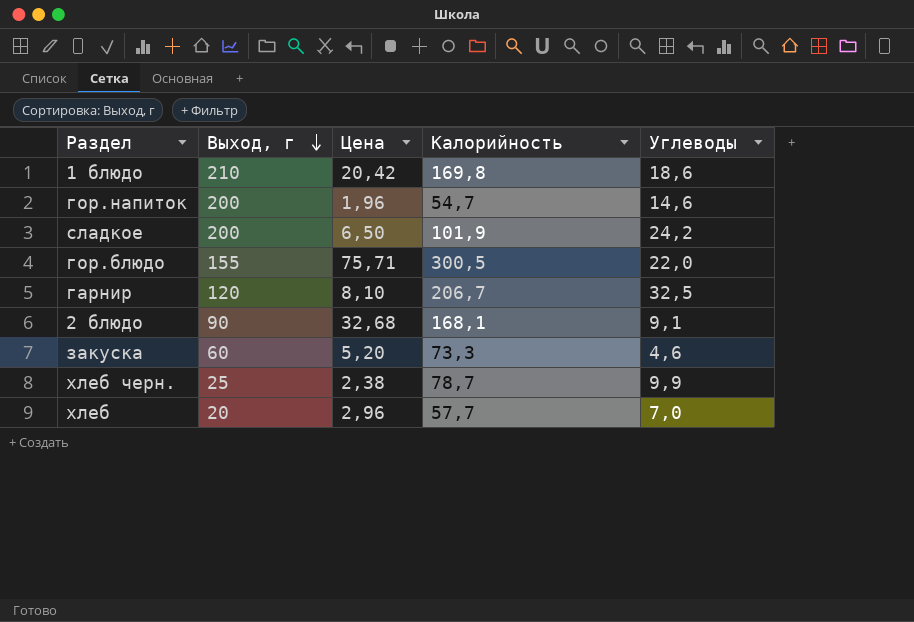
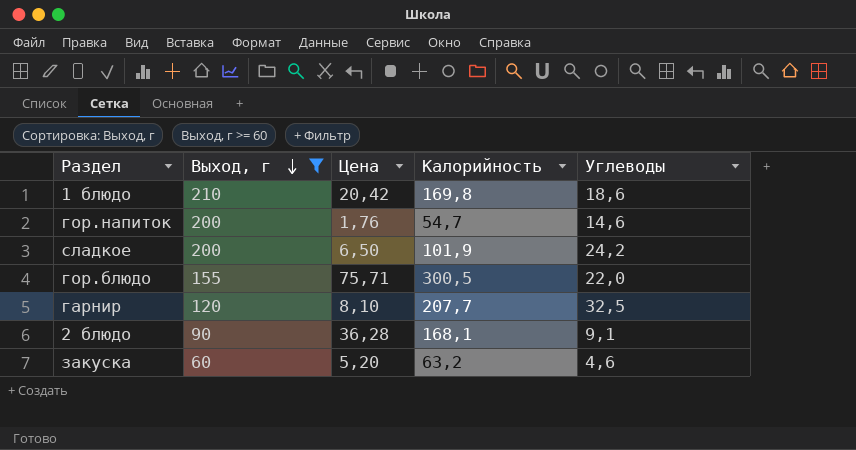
filter: none -> Выход, г >= 60
гор.напиток | Цена: 1,96 -> 1,76
гарнир | Калорийность: 206,7 -> 207,7
2 блюдо | Цена: 32,68 -> 36,28
закуска | Калорийность: 73,3 -> 63,2

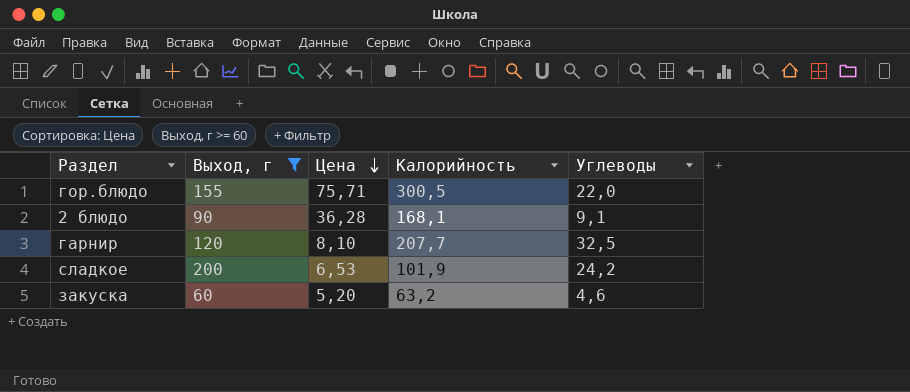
row order: Выход, г descending -> Цена descending
row 1 блюдо: 210 | 20,42 | 169,8 | 18,6 -> none
row гор.напиток: 200 | 1,76 | 54,7 | 14,6 -> none
сладкое | Цена: 6,50 -> 6,53

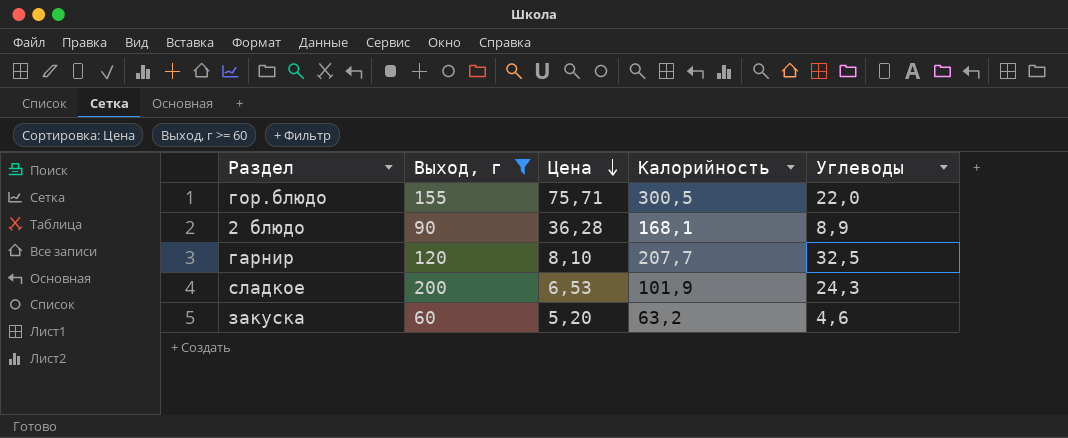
2 блюдо | Углеводы: 9,1 -> 8,9
сладкое | Углеводы: 24,2 -> 24,3

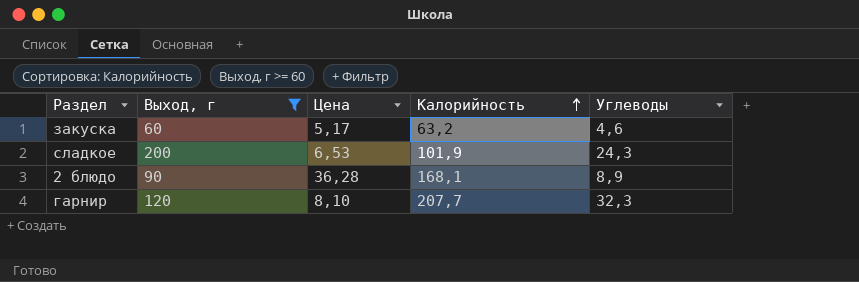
row order: Цена descending -> Калорийность ascending
row гор.блюдо: 155 | 75,71 | 300,5 | 22,0 -> none
закуска | Цена: 5,20 -> 5,17
гарнир | Углеводы: 32,5 -> 32,3

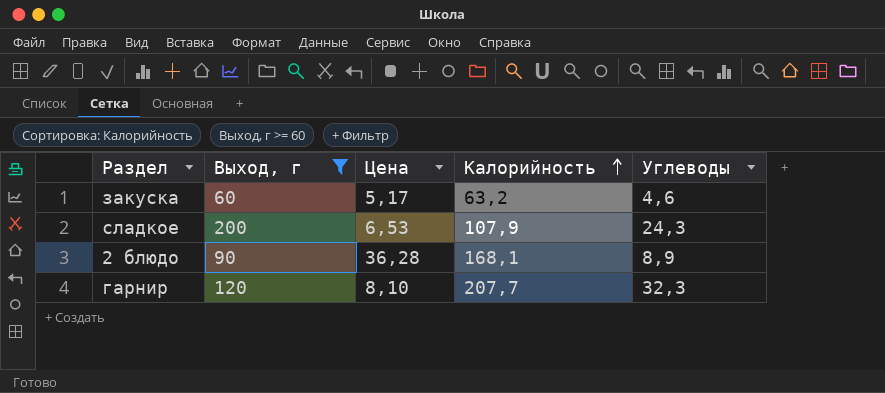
сладкое | Калорийность: 101,9 -> 107,9

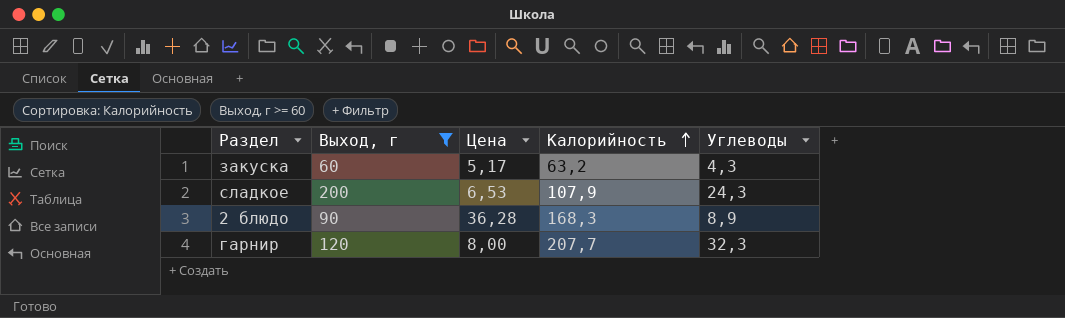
закуска | Углеводы: 4,6 -> 4,3
2 блюдо | Калорийность: 168,1 -> 168,3
гарнир | Цена: 8,10 -> 8,00

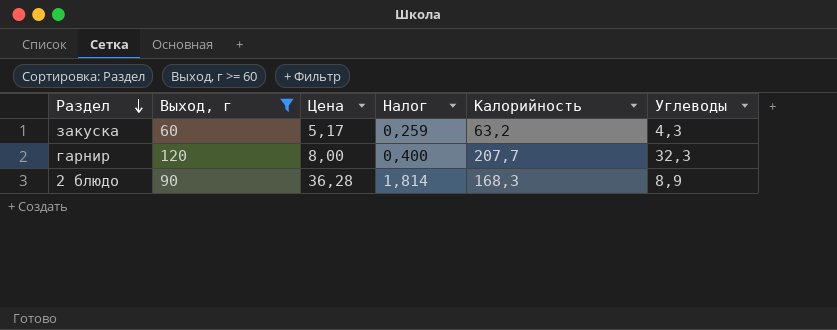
row order: Калорийность ascending -> Раздел descending
column Налог | formula: none -> [Цена] * 0,05
row сладкое: 200 | 6,53 | 107,9 | 24,3 -> none

